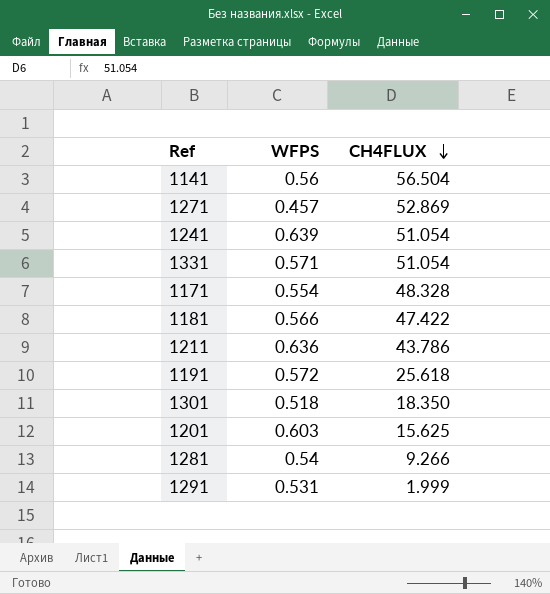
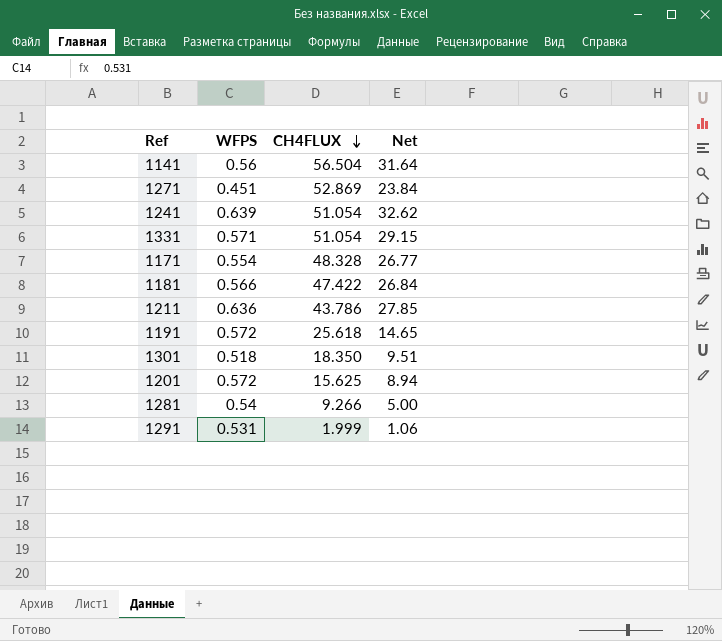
column Net | formula: none -> [WFPS] * [CH4FLUX]
1271 | WFPS: 0.457 -> 0.451
1201 | WFPS: 0.603 -> 0.572

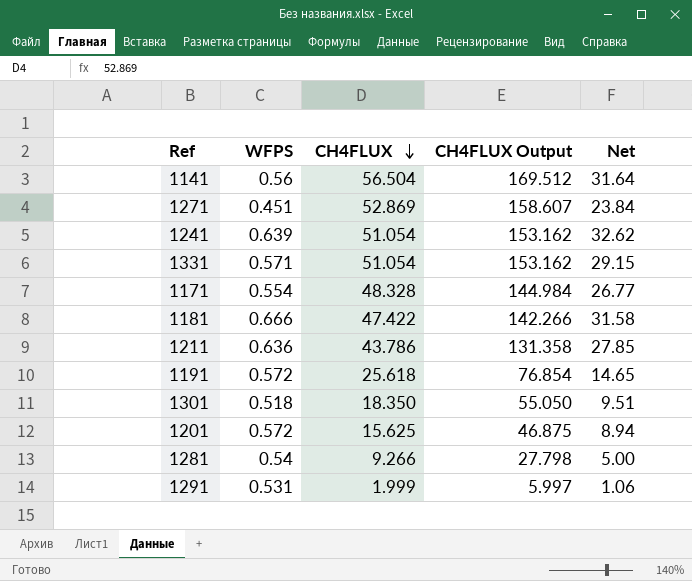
column CH4FLUX Output | formula: none -> [CH4FLUX] * 3
1181 | WFPS: 0.566 -> 0.666
1181 | Net: 26.84 -> 31.58

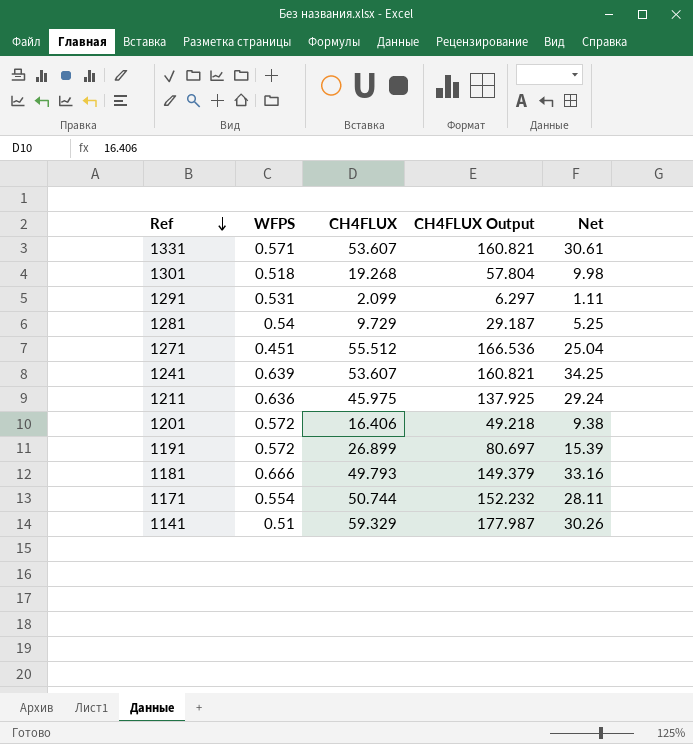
row order: CH4FLUX descending -> Ref descending
1331 | CH4FLUX: 51.054 -> 53.607
1331 | CH4FLUX Output: 153.162 -> 160.821
1331 | Net: 29.15 -> 30.61
1301 | CH4FLUX: 18.350 -> 19.268
1301 | CH4FLUX Output: 55.050 -> 57.804
1301 | Net: 9.51 -> 9.98
1291 | CH4FLUX: 1.999 -> 2.099
1291 | CH4FLUX Output: 5.997 -> 6.297
1291 | Net: 1.06 -> 1.11
1281 | CH4FLUX: 9.266 -> 9.729
1281 | CH4FLUX Output: 27.798 -> 29.187
1281 | Net: 5.00 -> 5.25
1271 | CH4FLUX: 52.869 -> 55.512
1271 | CH4FLUX Output: 158.607 -> 166.536
1271 | Net: 23.84 -> 25.04
1241 | CH4FLUX: 51.054 -> 53.607
1241 | CH4FLUX Output: 153.162 -> 160.821
1241 | Net: 32.62 -> 34.25
1211 | CH4FLUX: 43.786 -> 45.975
1211 | CH4FLUX Output: 131.358 -> 137.925
1211 | Net: 27.85 -> 29.24
1201 | CH4FLUX: 15.625 -> 16.406
1201 | CH4FLUX Output: 46.875 -> 49.218
1201 | Net: 8.94 -> 9.38
1191 | CH4FLUX: 25.618 -> 26.899
1191 | CH4FLUX Output: 76.854 -> 80.697
1191 | Net: 14.65 -> 15.39
1181 | CH4FLUX: 47.422 -> 49.793
1181 | CH4FLUX Output: 142.266 -> 149.379
1181 | Net: 31.58 -> 33.16
1171 | CH4FLUX: 48.328 -> 50.744
1171 | CH4FLUX Output: 144.984 -> 152.232
1171 | Net: 26.77 -> 28.11
1141 | WFPS: 0.56 -> 0.51
1141 | CH4FLUX: 56.504 -> 59.329
1141 | CH4FLUX Output: 169.512 -> 177.987
1141 | Net: 31.64 -> 30.26

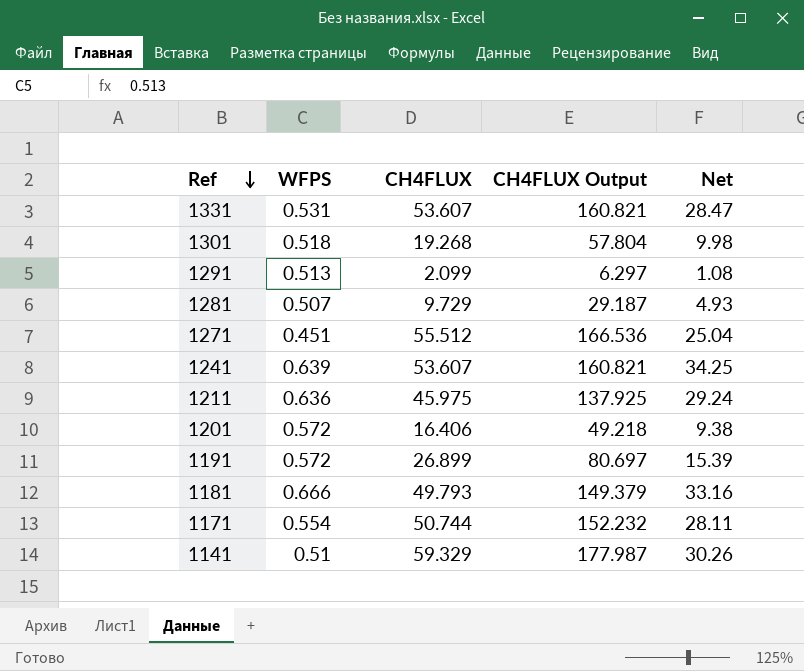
1331 | WFPS: 0.571 -> 0.531
1331 | Net: 30.61 -> 28.47
1291 | WFPS: 0.531 -> 0.513
1291 | Net: 1.11 -> 1.08
1281 | WFPS: 0.54 -> 0.507
1281 | Net: 5.25 -> 4.93

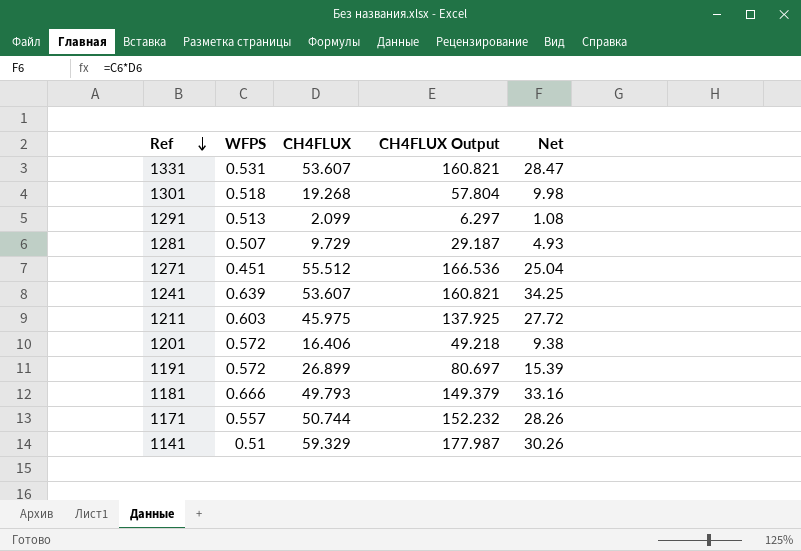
1211 | WFPS: 0.636 -> 0.603
1211 | Net: 29.24 -> 27.72
1171 | WFPS: 0.554 -> 0.557
1171 | Net: 28.11 -> 28.26

